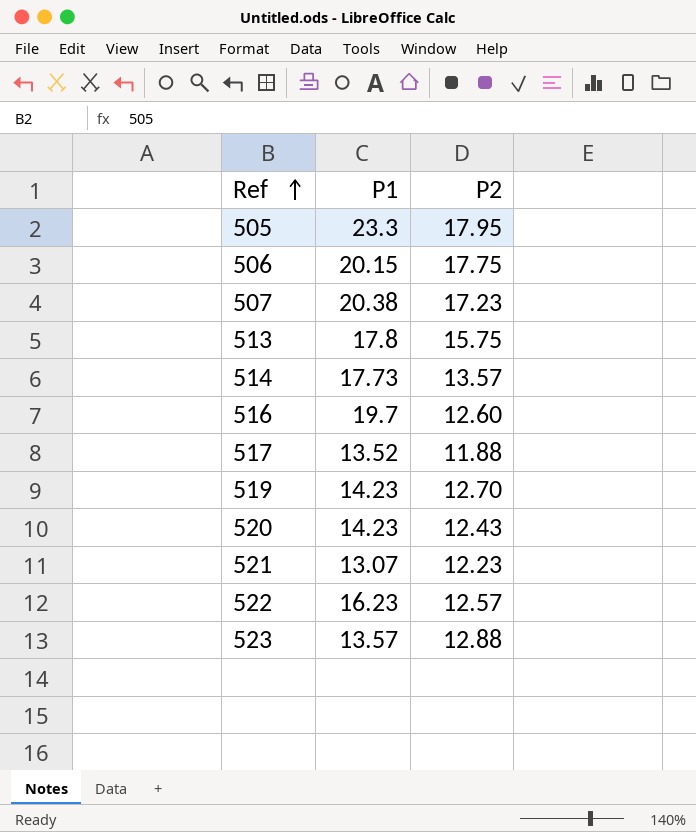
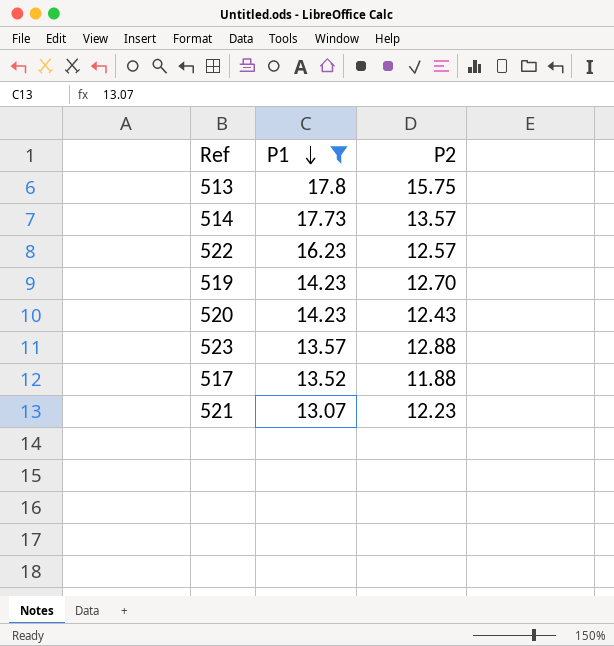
filter: none -> P1 <= 17.8
row order: Ref ascending -> P1 descending

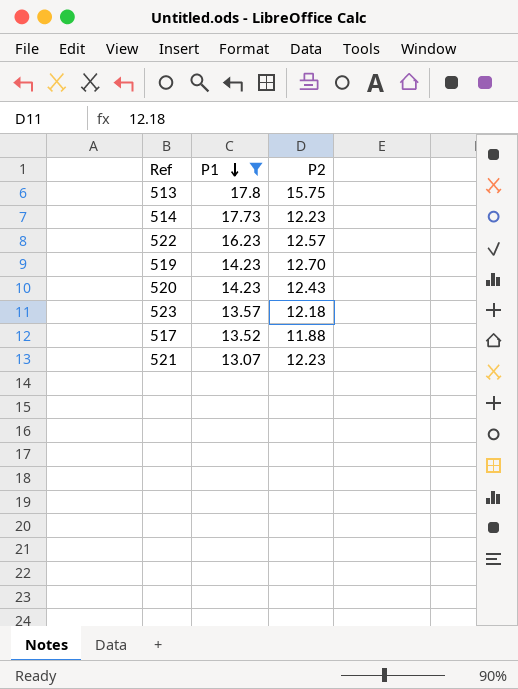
514 | P2: 13.57 -> 12.23
523 | P2: 12.88 -> 12.18

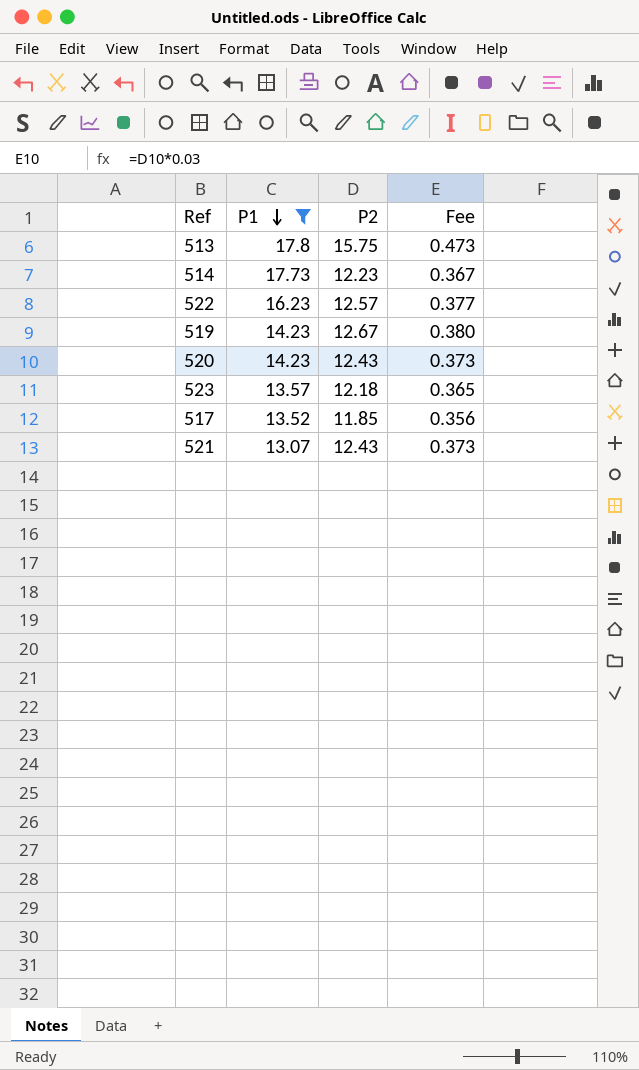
column Fee | formula: none -> [P2] * 0.03
519 | P2: 12.70 -> 12.67
517 | P2: 11.88 -> 11.85
521 | P2: 12.23 -> 12.43

